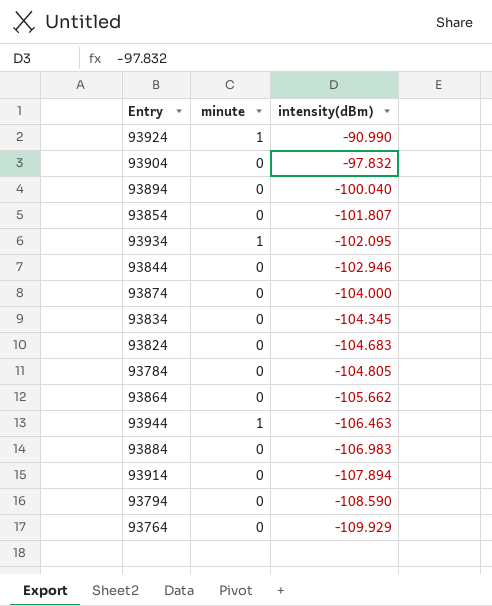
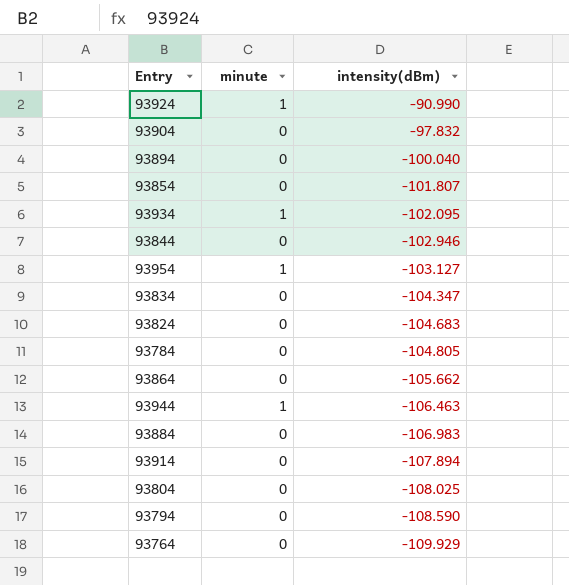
row 93874: 0 | -104.000 -> none
row 93954: none -> 1 | -103.127
93834 | intensity(dBm): -104.345 -> -104.347
row 93804: none -> 0 | -108.025

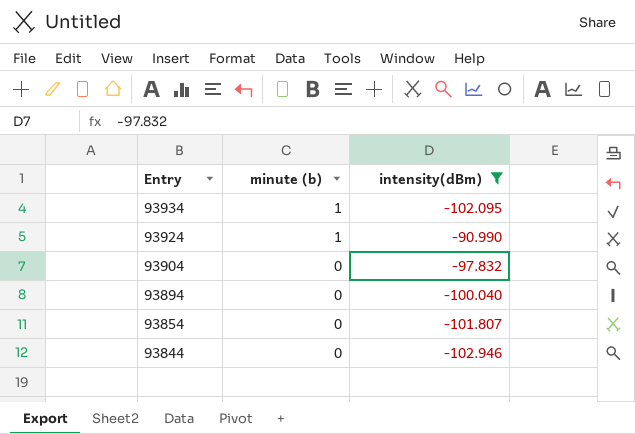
filter: none -> intensity(dBm) >= -102.946
row order: intensity(dBm) descending -> Entry descending
column name: minute -> minute (b)

